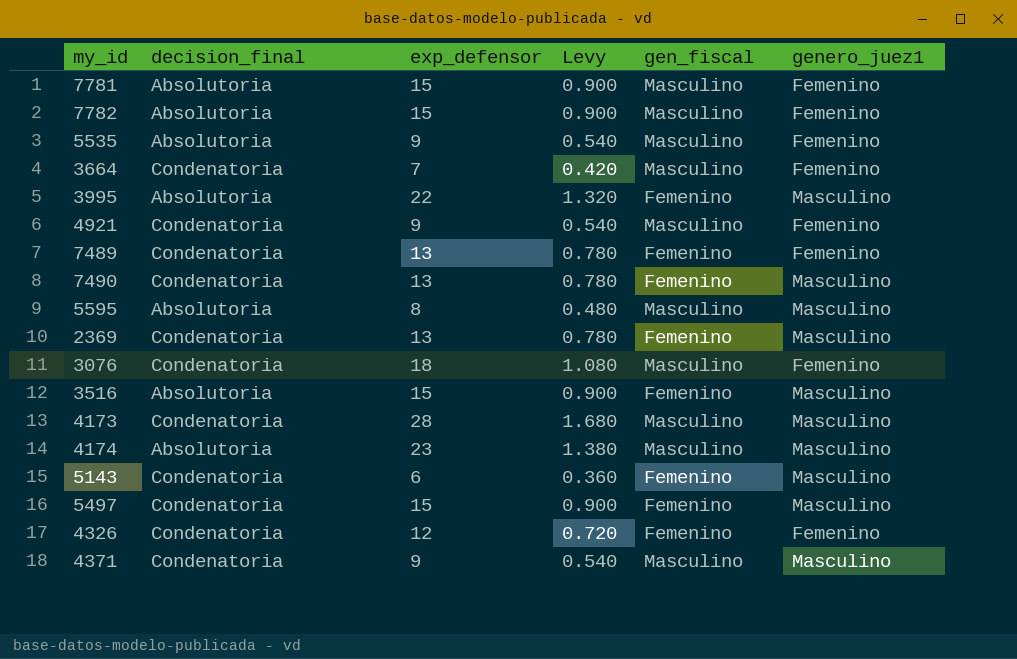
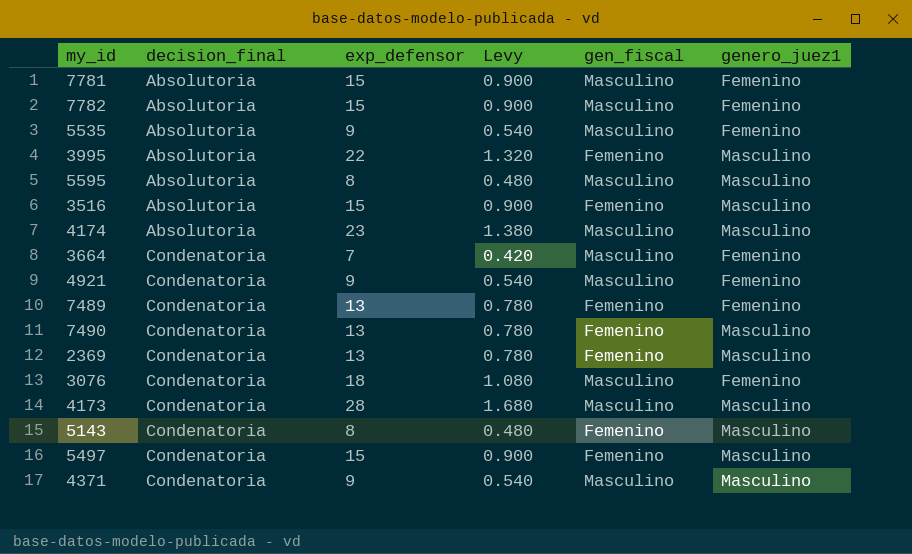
row order: none -> decision_final ascending
row 4326: Condenatoria | 12 | 0.720 | Femenino | Femenino -> none
5143 | exp_defensor: 6 -> 8
5143 | Levy: 0.360 -> 0.480

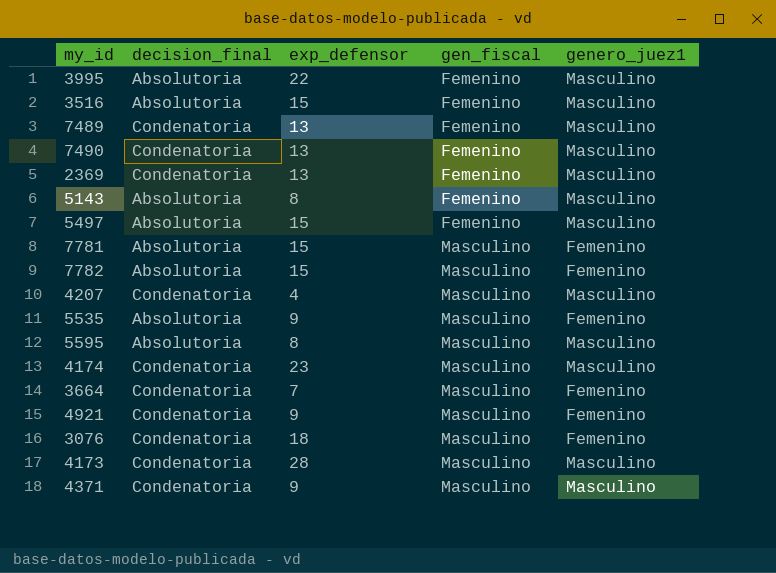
row order: decision_final ascending -> gen_fiscal ascending
column Levy | formula: [exp_defensor] * 0.06 -> none
7489 | genero_juez1: Femenino -> Masculino
5143 | decision_final: Condenatoria -> Absolutoria
5497 | decision_final: Condenatoria -> Absolutoria
row 4207: none -> Condenatoria | 4 | Masculino | Masculino
4174 | decision_final: Absolutoria -> Condenatoria

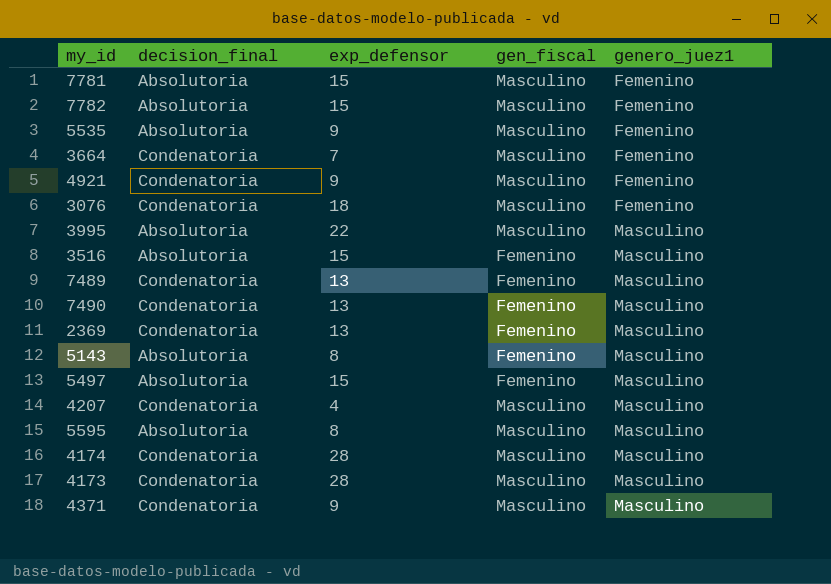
row order: gen_fiscal ascending -> genero_juez1 ascending
3995 | gen_fiscal: Femenino -> Masculino
4174 | exp_defensor: 23 -> 28

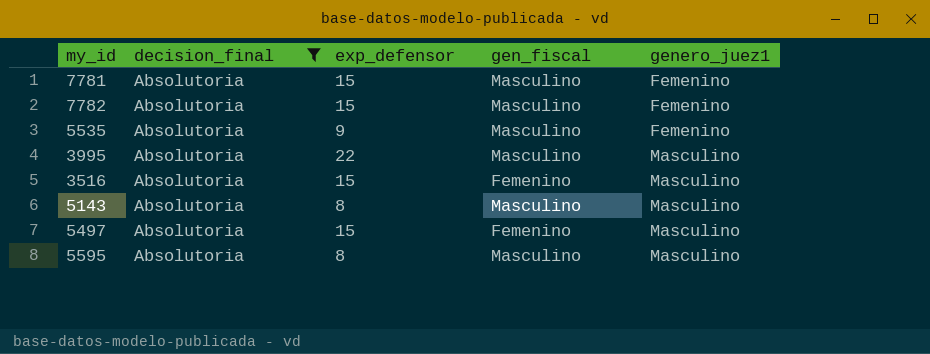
filter: none -> decision_final = Absolutoria
5143 | gen_fiscal: Femenino -> Masculino

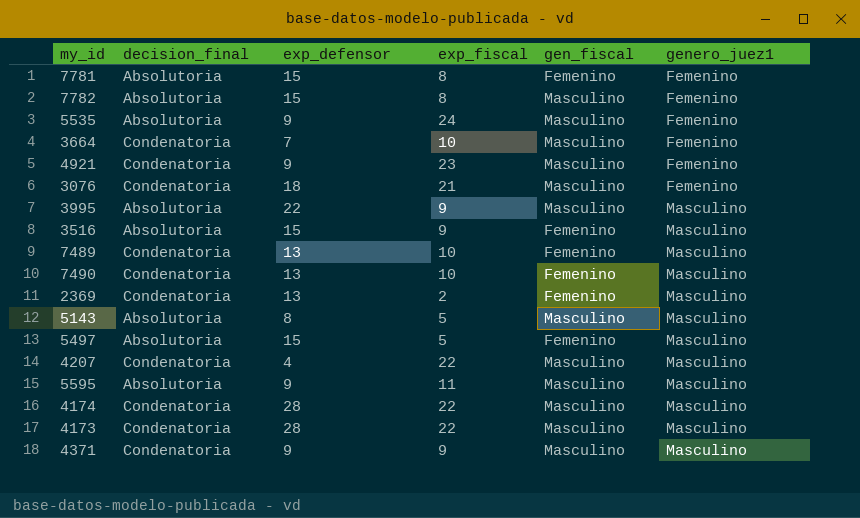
filter: decision_final = Absolutoria -> none
column exp_fiscal | position: none -> 4
7781 | gen_fiscal: Masculino -> Femenino
5595 | exp_defensor: 8 -> 9

